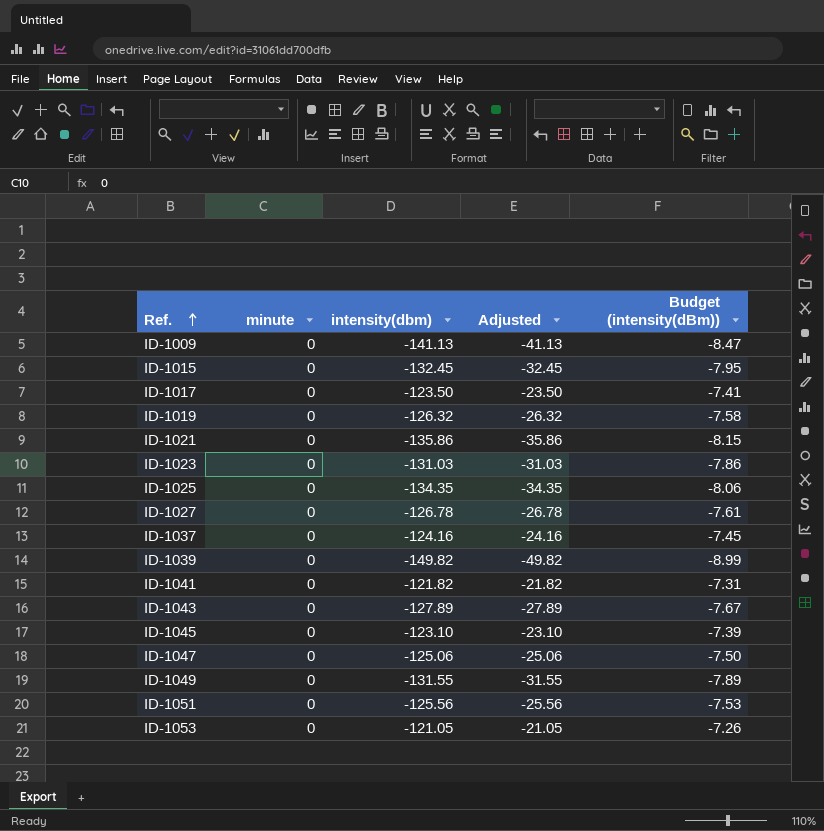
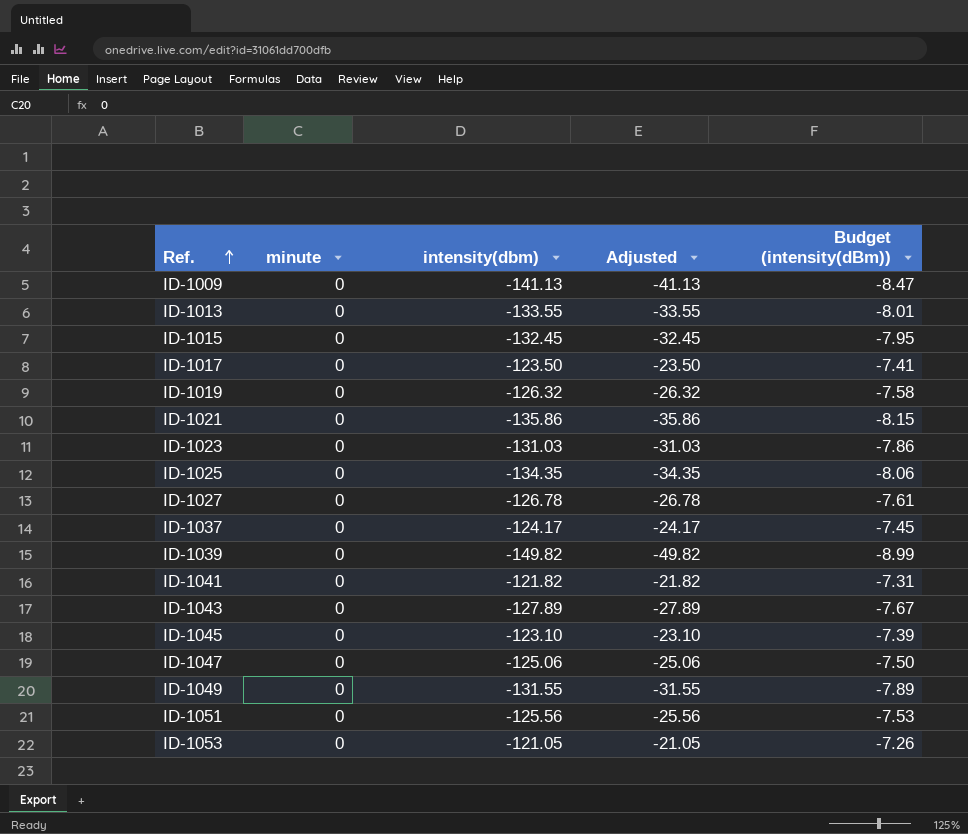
row ID-1013: none -> 0 | -133.55 | -33.55 | -8.01
ID-1037 | intensity(dbm): -124.16 -> -124.17
ID-1037 | Adjusted: -24.16 -> -24.17

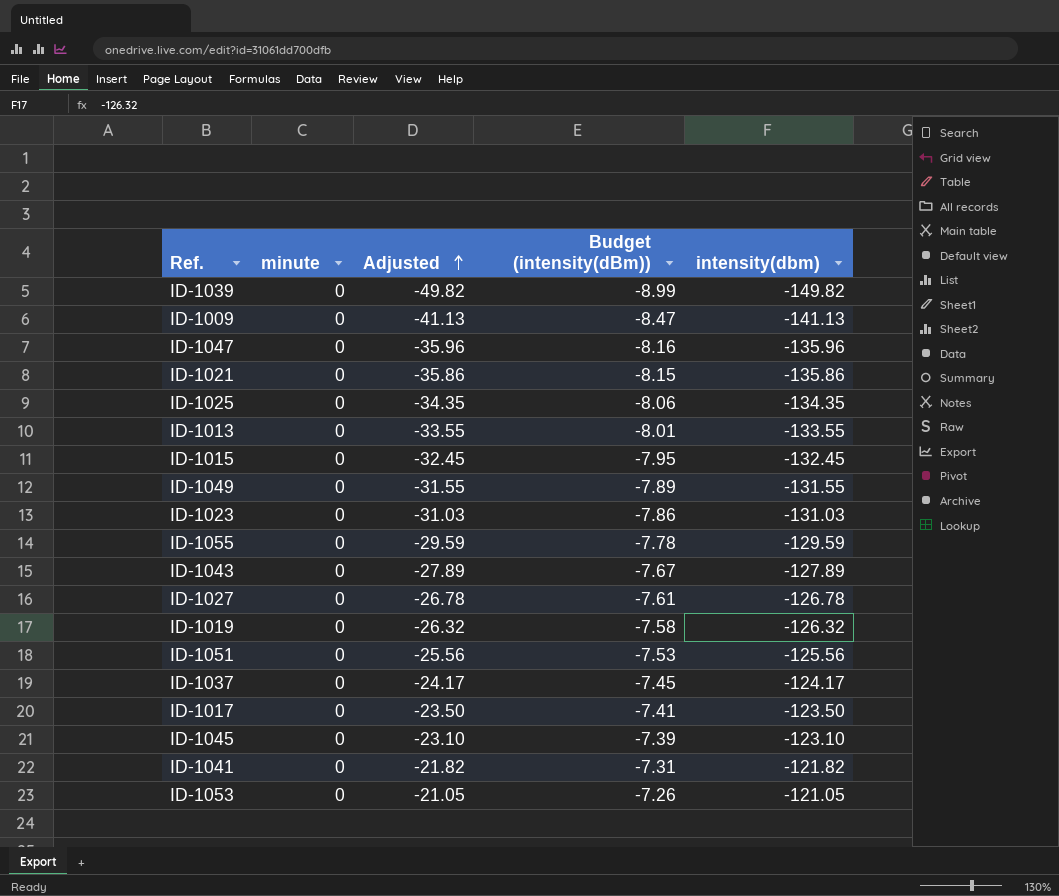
row order: Ref. ascending -> Adjusted ascending
column intensity(dbm) | position: 3 -> 5
ID-1047 | Adjusted: -25.06 -> -35.96
ID-1047 | Budget (intensity(dBm)): -7.50 -> -8.16
ID-1047 | intensity(dbm): -125.06 -> -135.96
row ID-1055: none -> 0 | -29.59 | -7.78 | -129.59

